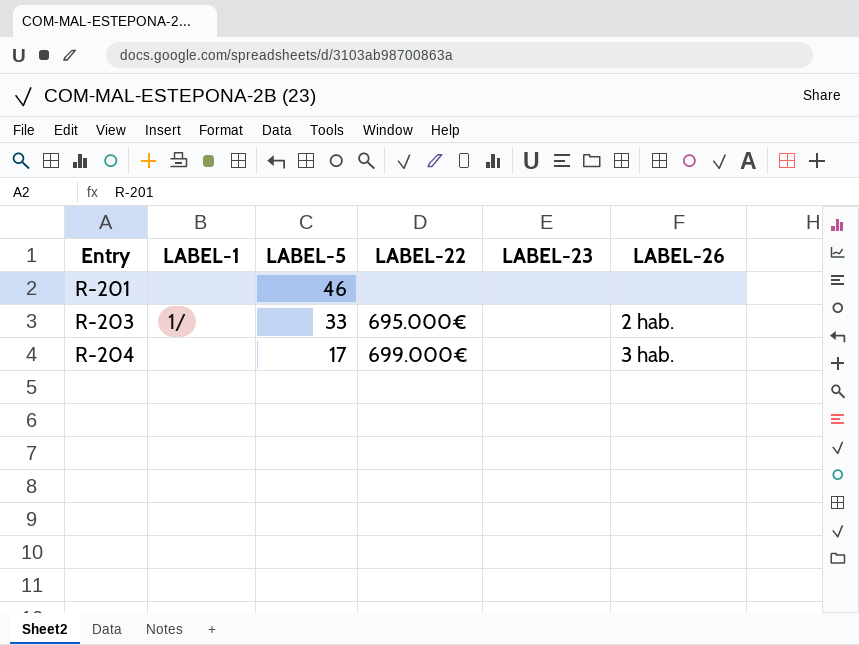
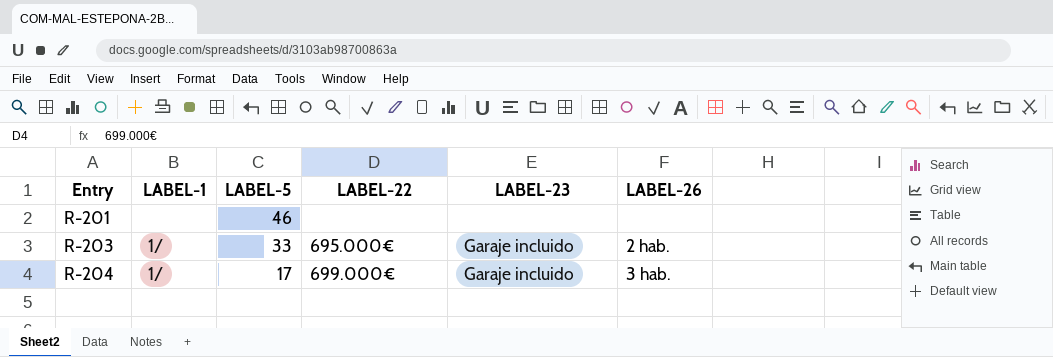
R-203 | LABEL-23: none -> Garaje incluido
R-204 | LABEL-1: none -> 1/
R-204 | LABEL-23: none -> Garaje incluido

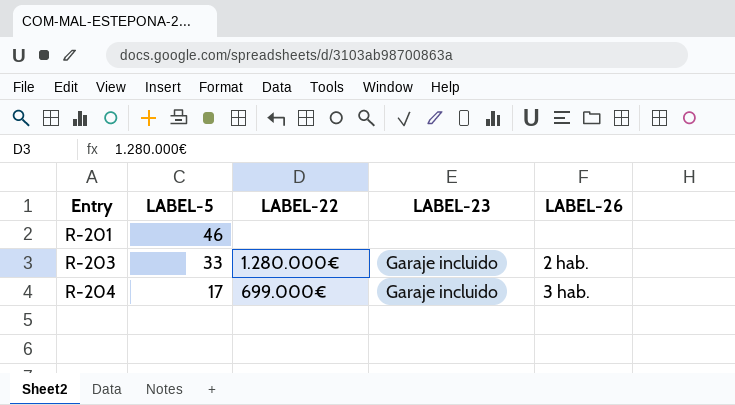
column LABEL-1 | position: 2 -> none
R-203 | LABEL-22: 695.000€ -> 1.280.000€

